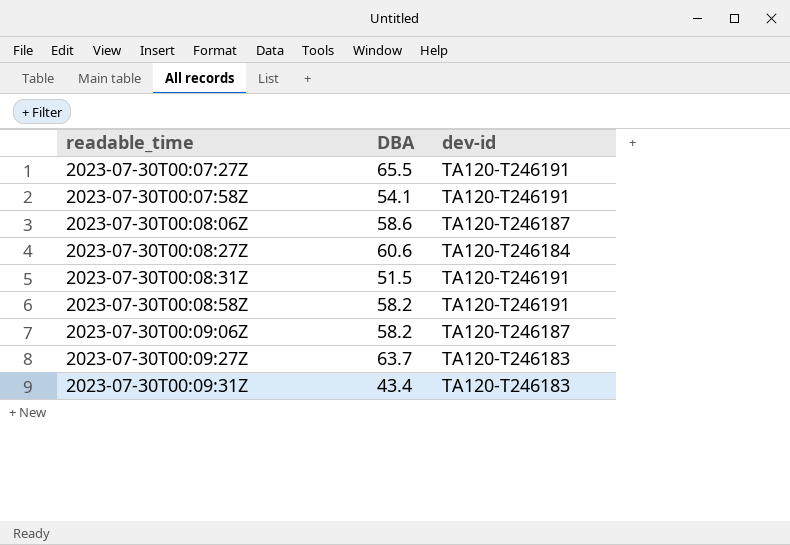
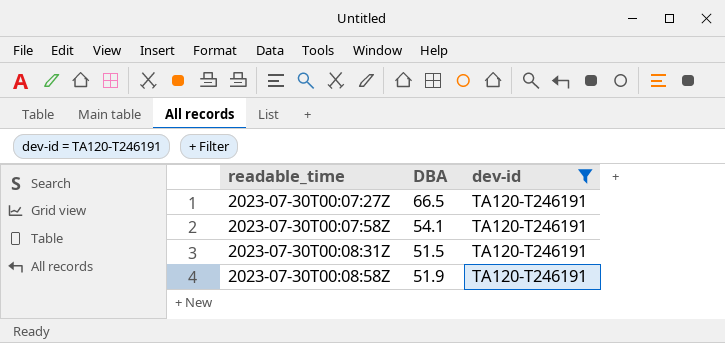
filter: none -> dev-id = TA120-T246191
2023-07-30T00:07:27Z | DBA: 65.5 -> 66.5
2023-07-30T00:08:58Z | DBA: 58.2 -> 51.9

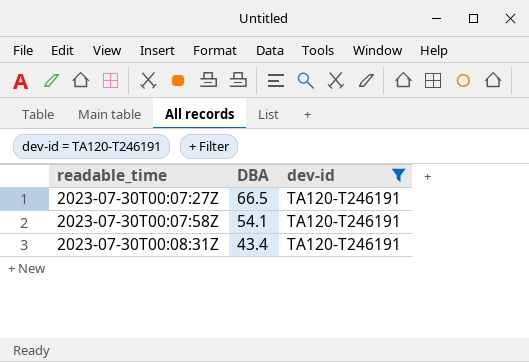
row 2023-07-30T00:08:58Z: 51.9 | TA120-T246191 -> none
2023-07-30T00:08:31Z | DBA: 51.5 -> 43.4

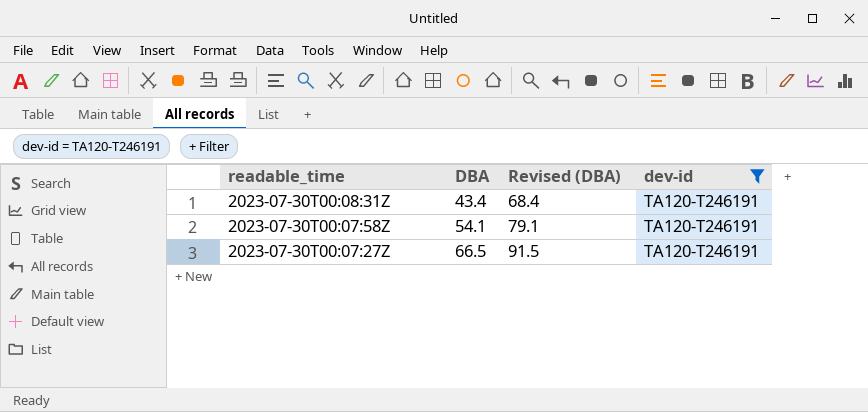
row order: readable_time ascending -> readable_time descending
column Revised (DBA) | formula: none -> [DBA] + 25

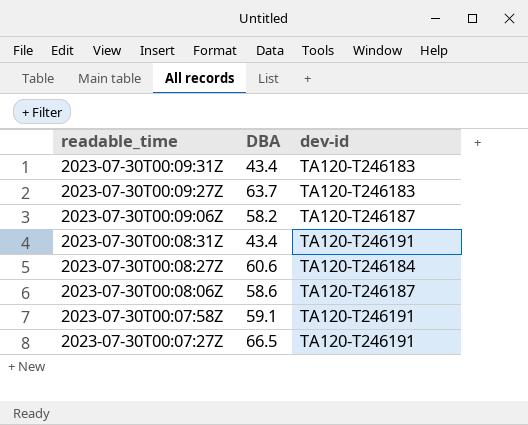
filter: dev-id = TA120-T246191 -> none
column Revised (DBA) | formula: [DBA] + 25 -> none
2023-07-30T00:07:58Z | DBA: 54.1 -> 59.1

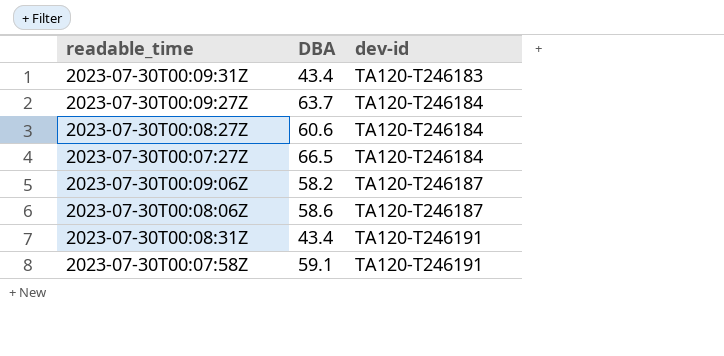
row order: readable_time descending -> dev-id ascending
2023-07-30T00:09:27Z | dev-id: TA120-T246183 -> TA120-T246184
2023-07-30T00:07:27Z | dev-id: TA120-T246191 -> TA120-T246184

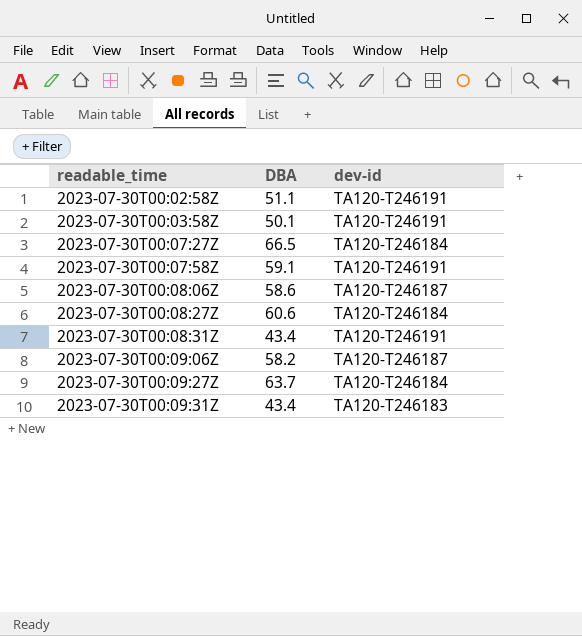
row order: dev-id ascending -> readable_time ascending
row 2023-07-30T00:02:58Z: none -> 51.1 | TA120-T246191
row 2023-07-30T00:03:58Z: none -> 50.1 | TA120-T246191

